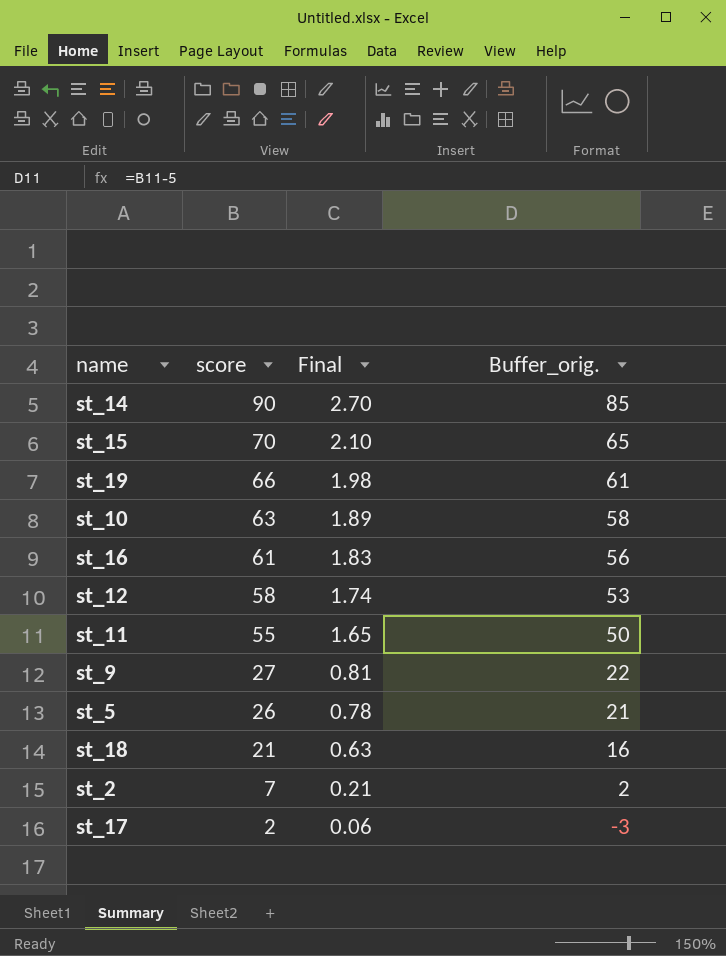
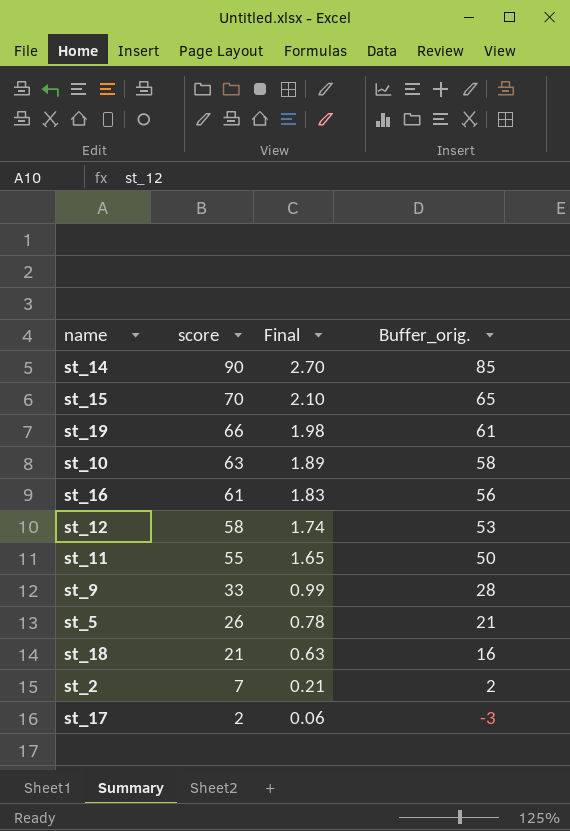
st_9 | score: 27 -> 33
st_9 | Final: 0.81 -> 0.99
st_9 | Buffer_orig.: 22 -> 28

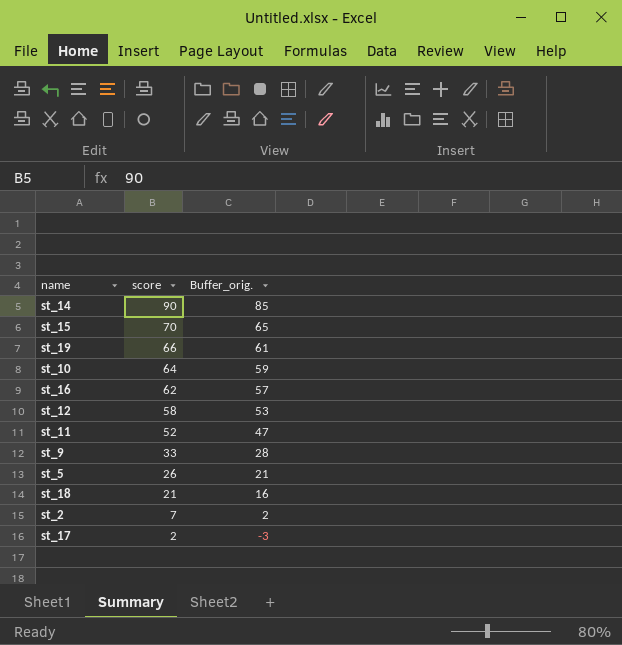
column Final | formula: [score] * 0.03 -> none
st_10 | score: 63 -> 64
st_10 | Buffer_orig.: 58 -> 59
st_16 | score: 61 -> 62
st_16 | Buffer_orig.: 56 -> 57
st_11 | score: 55 -> 52
st_11 | Buffer_orig.: 50 -> 47

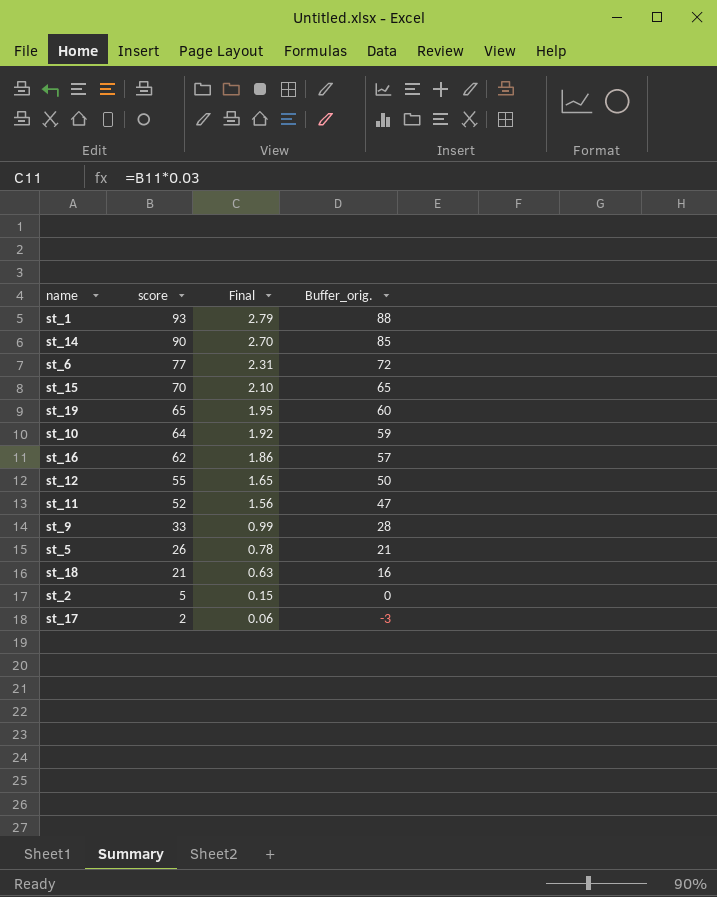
column Final | formula: none -> [score] * 0.03
row st_1: none -> 93 | 2.79 | 88
row st_6: none -> 77 | 2.31 | 72
st_19 | score: 66 -> 65
st_19 | Buffer_orig.: 61 -> 60
st_12 | score: 58 -> 55
st_12 | Buffer_orig.: 53 -> 50
st_2 | score: 7 -> 5
st_2 | Buffer_orig.: 2 -> 0

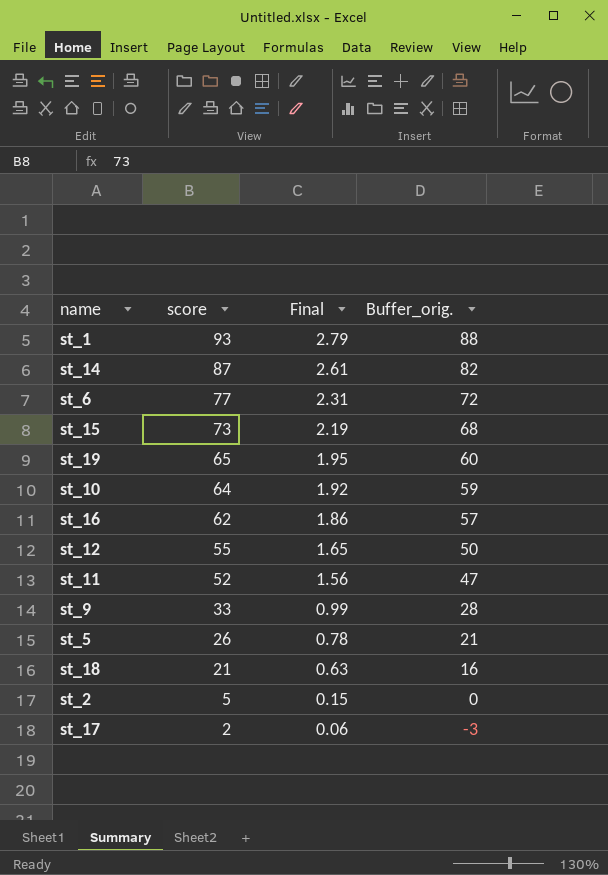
st_14 | score: 90 -> 87
st_14 | Final: 2.70 -> 2.61
st_14 | Buffer_orig.: 85 -> 82
st_15 | score: 70 -> 73
st_15 | Final: 2.10 -> 2.19
st_15 | Buffer_orig.: 65 -> 68

